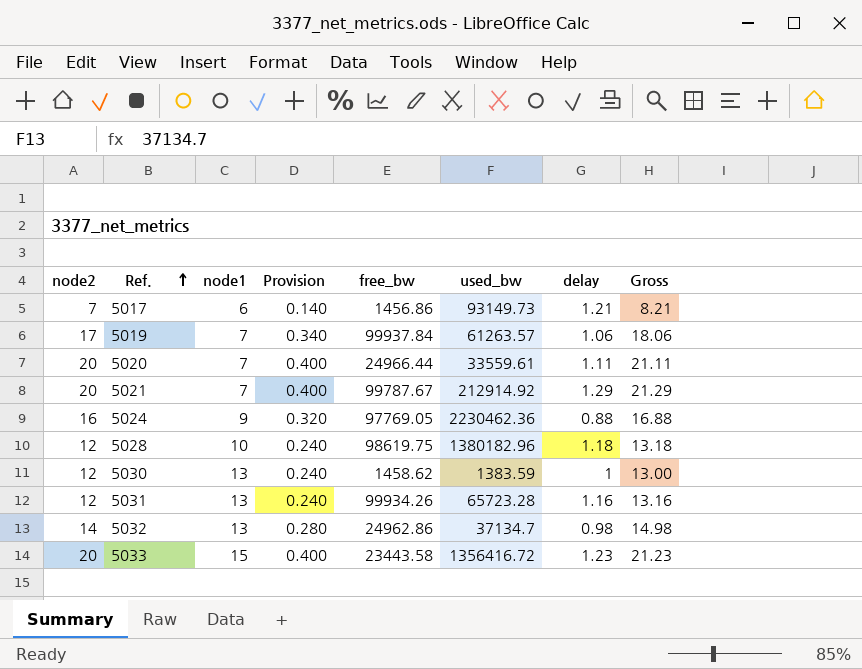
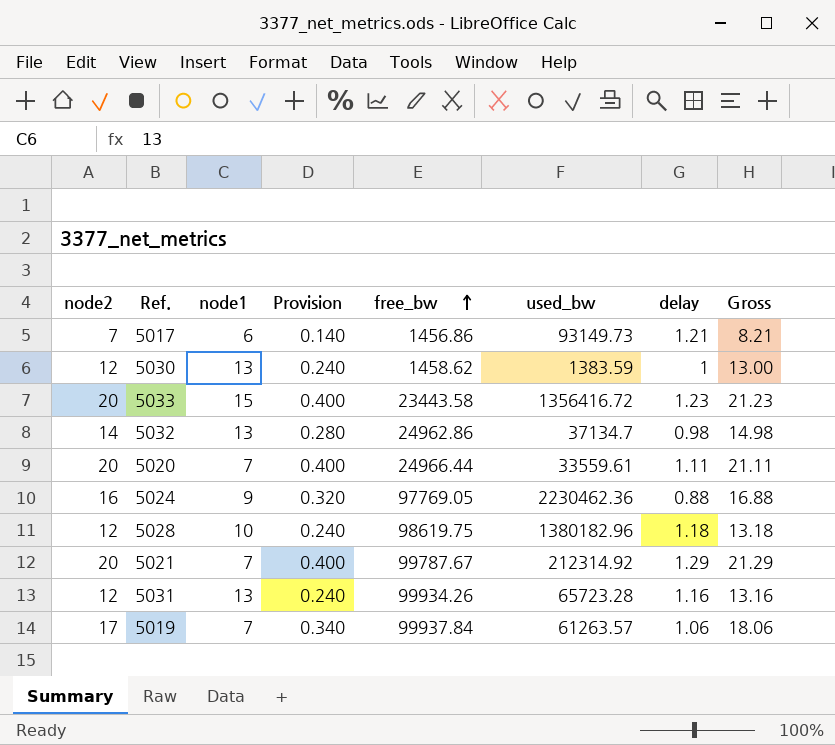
row order: Ref. ascending -> free_bw ascending
5021 | used_bw: 212914.92 -> 212314.92

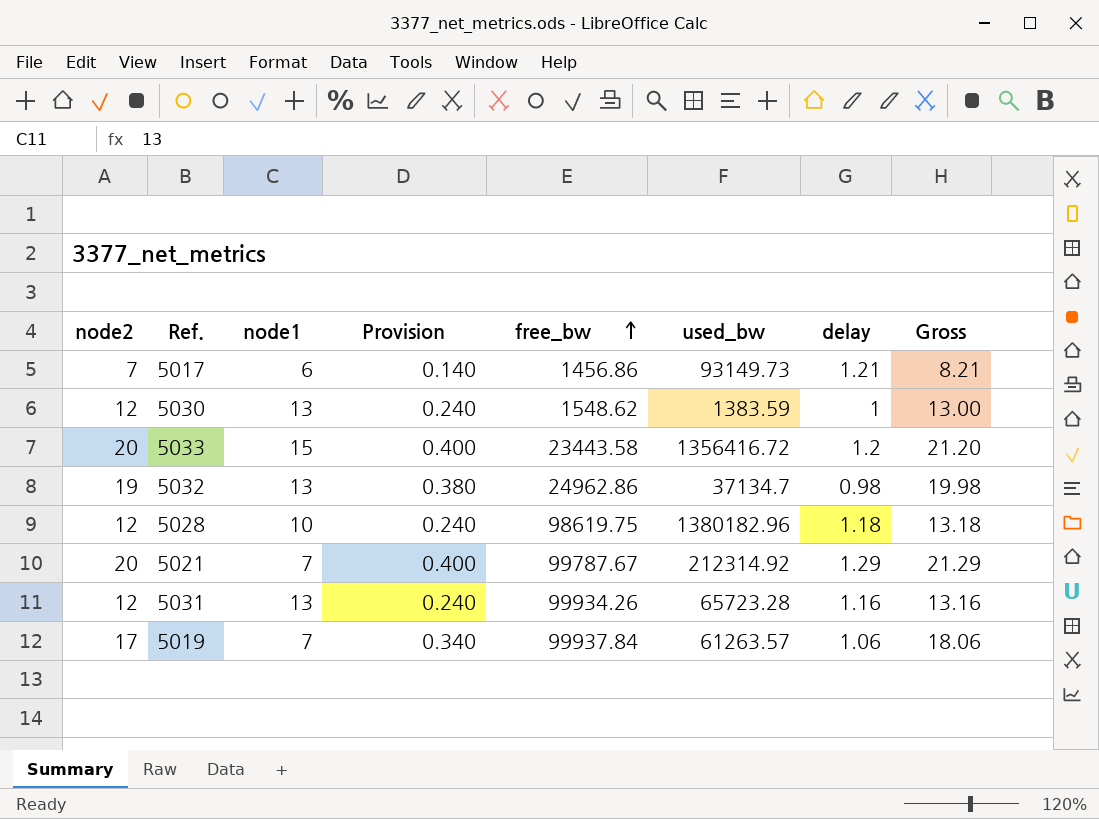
row 5020: 20 | 7 | 0.400 | 24966.44 | 33559.61 | 1.11 | 21.11 -> none
row 5024: 16 | 9 | 0.320 | 97769.05 | 2230462.36 | 0.88 | 16.88 -> none
5030 | free_bw: 1458.62 -> 1548.62
5033 | delay: 1.23 -> 1.2
5033 | Gross: 21.23 -> 21.20
5032 | node2: 14 -> 19
5032 | Provision: 0.280 -> 0.380
5032 | Gross: 14.98 -> 19.98

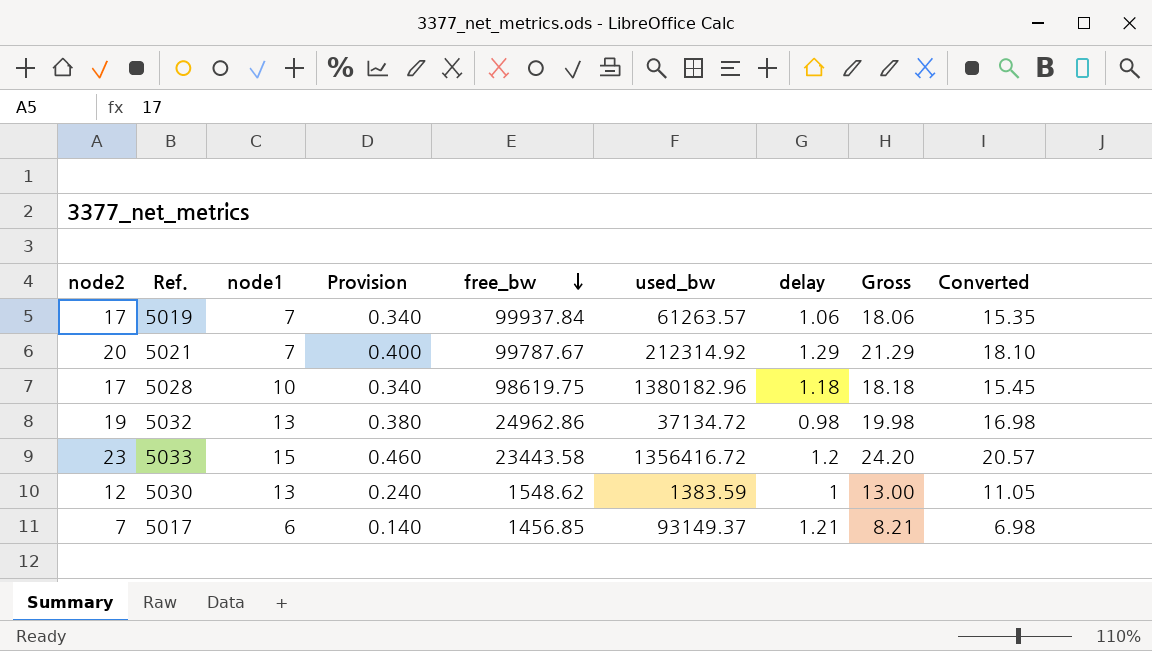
row order: free_bw ascending -> free_bw descending
column Converted | formula: none -> [Gross] * 0.85
row 5031: 12 | 13 | 0.240 | 99934.26 | 65723.28 | 1.16 | 13.16 -> none
5028 | node2: 12 -> 17
5028 | Provision: 0.240 -> 0.340
5028 | Gross: 13.18 -> 18.18
5032 | used_bw: 37134.7 -> 37134.72
5033 | node2: 20 -> 23
5033 | Provision: 0.400 -> 0.460
5033 | Gross: 21.20 -> 24.20
5017 | free_bw: 1456.86 -> 1456.85
5017 | used_bw: 93149.73 -> 93149.37

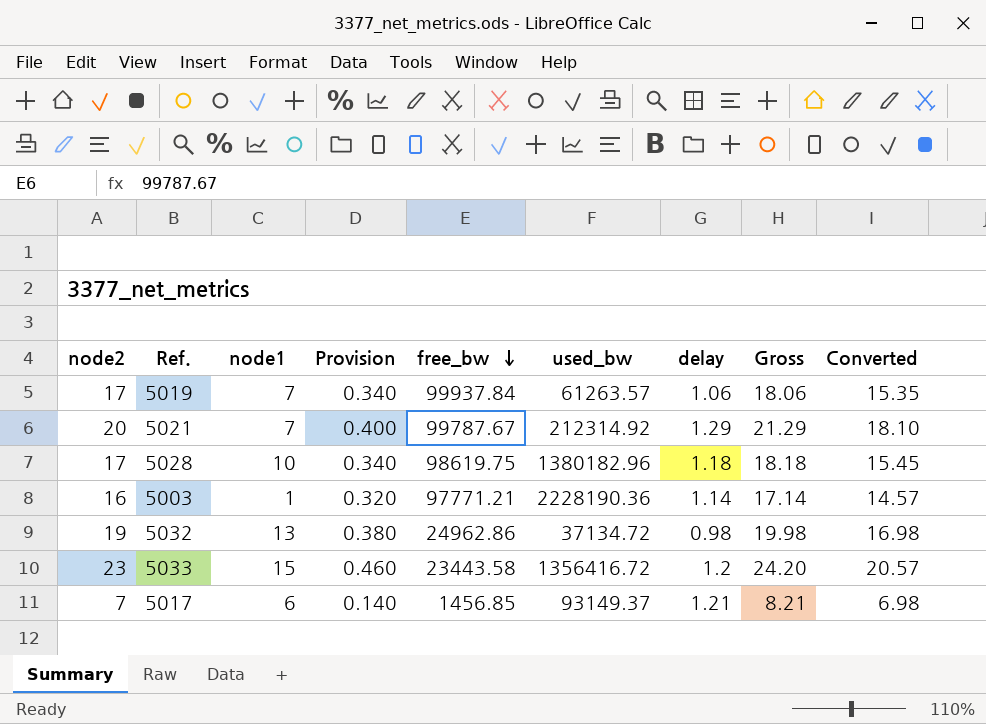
row 5030: 12 | 13 | 0.240 | 1548.62 | 1383.59 | 1 | 13.00 | 11.05 -> none
row 5003: none -> 16 | 1 | 0.320 | 97771.21 | 2228190.36 | 1.14 | 17.14 | 14.57

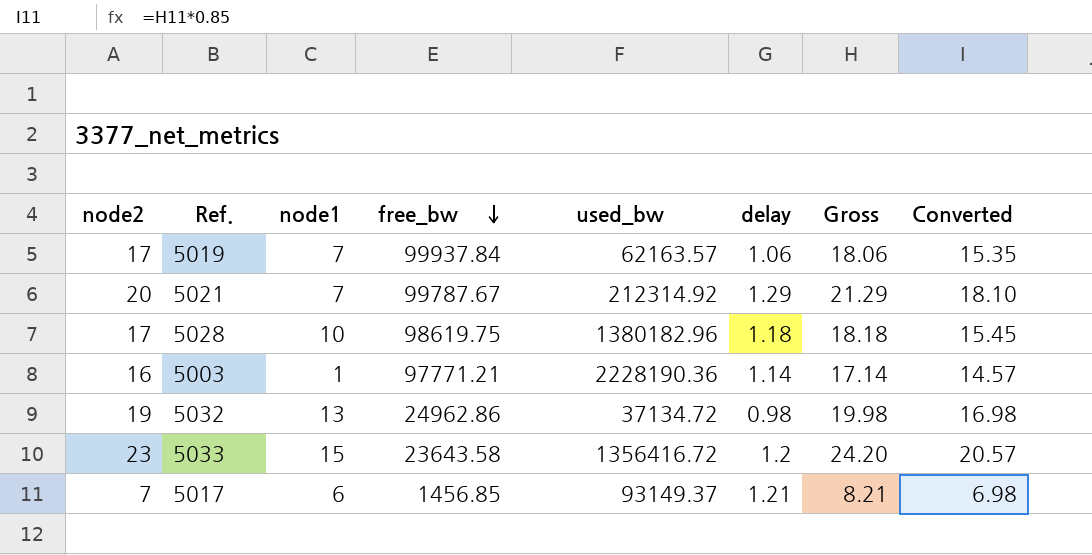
column Provision | formula: [node2] * 0.02 -> none
5019 | used_bw: 61263.57 -> 62163.57
5033 | free_bw: 23443.58 -> 23643.58

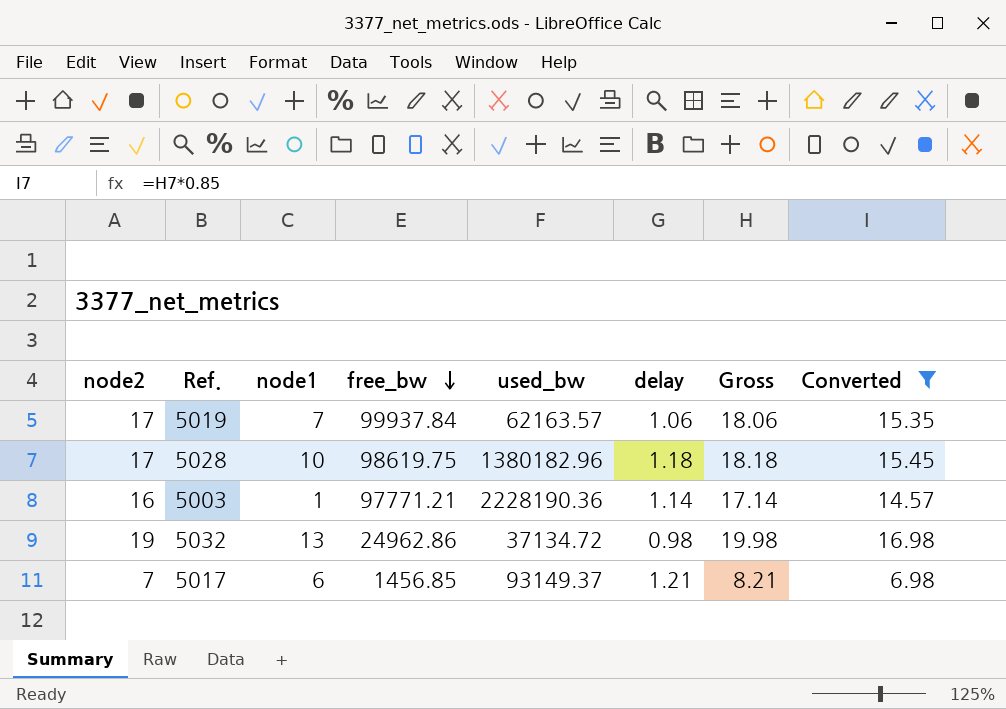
filter: none -> Converted <= 16.98

